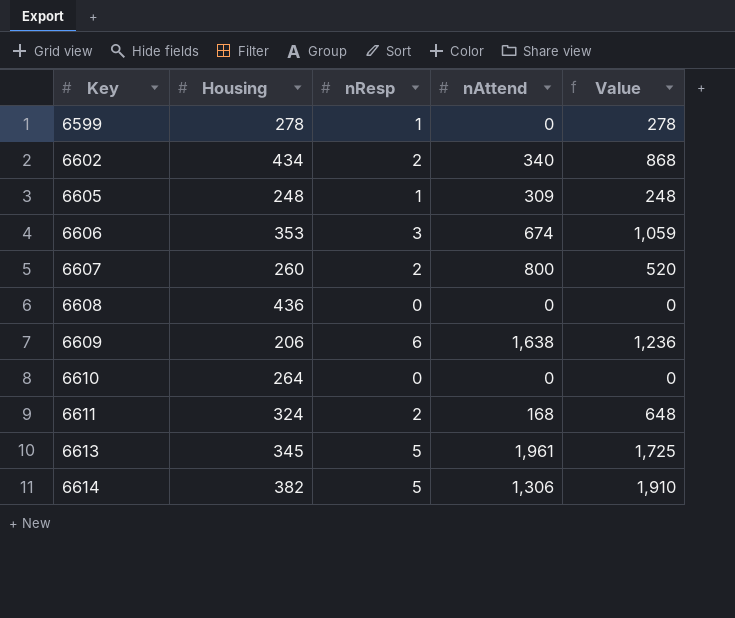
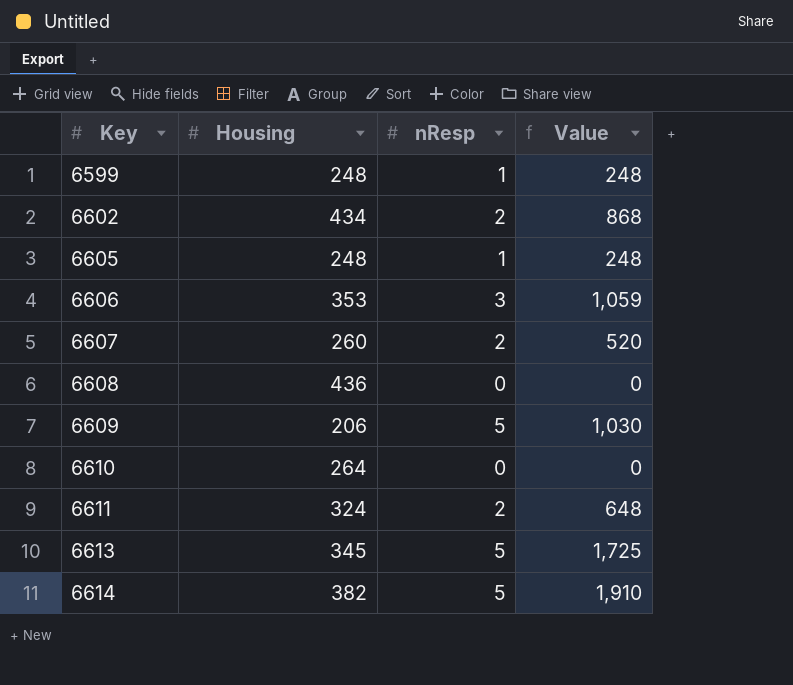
column nAttend | position: 4 -> none
6599 | Housing: 278 -> 248
6599 | Value: 278 -> 248
6609 | nResp: 6 -> 5
6609 | Value: 1,236 -> 1,030

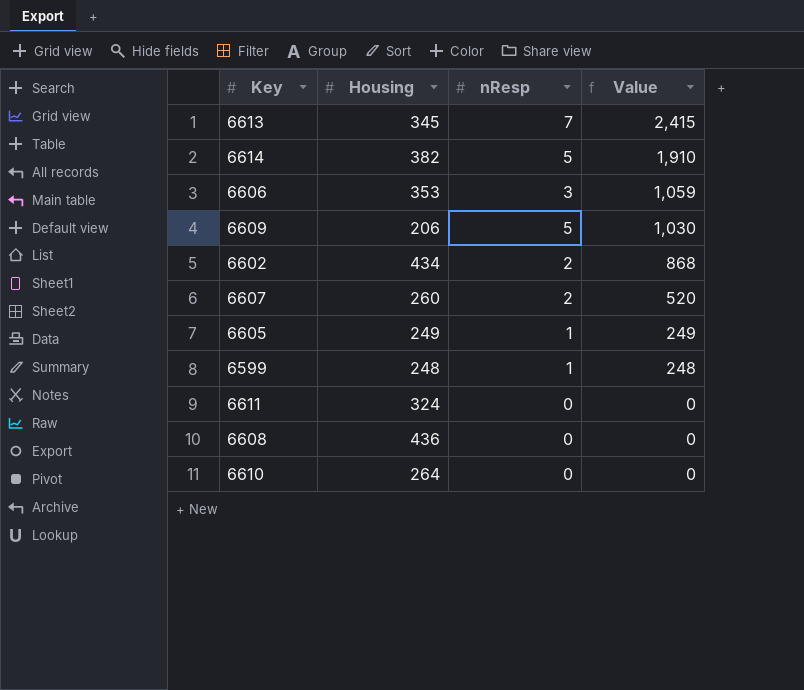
row order: Key ascending -> Value descending
6613 | nResp: 5 -> 7
6613 | Value: 1,725 -> 2,415
6605 | Housing: 248 -> 249
6605 | Value: 248 -> 249
6611 | nResp: 2 -> 0
6611 | Value: 648 -> 0

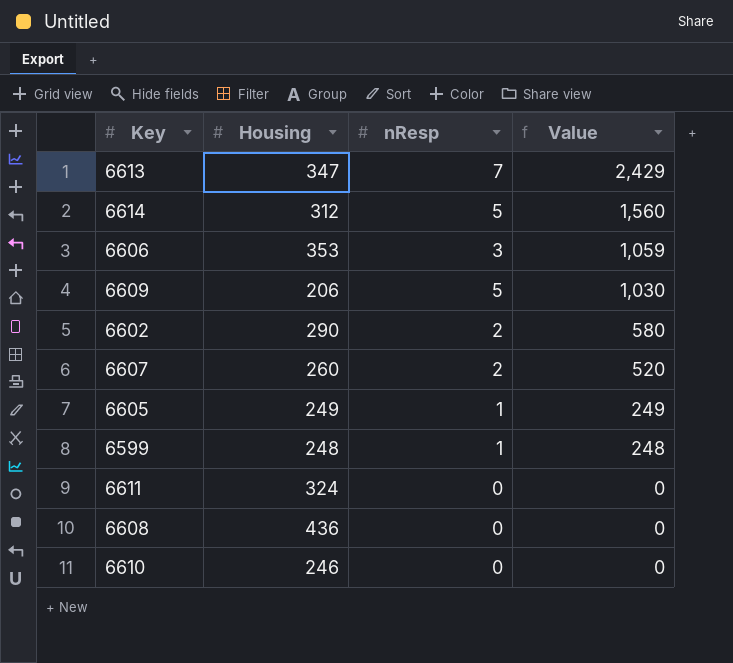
6613 | Housing: 345 -> 347
6613 | Value: 2,415 -> 2,429
6614 | Housing: 382 -> 312
6614 | Value: 1,910 -> 1,560
6602 | Housing: 434 -> 290
6602 | Value: 868 -> 580
6610 | Housing: 264 -> 246

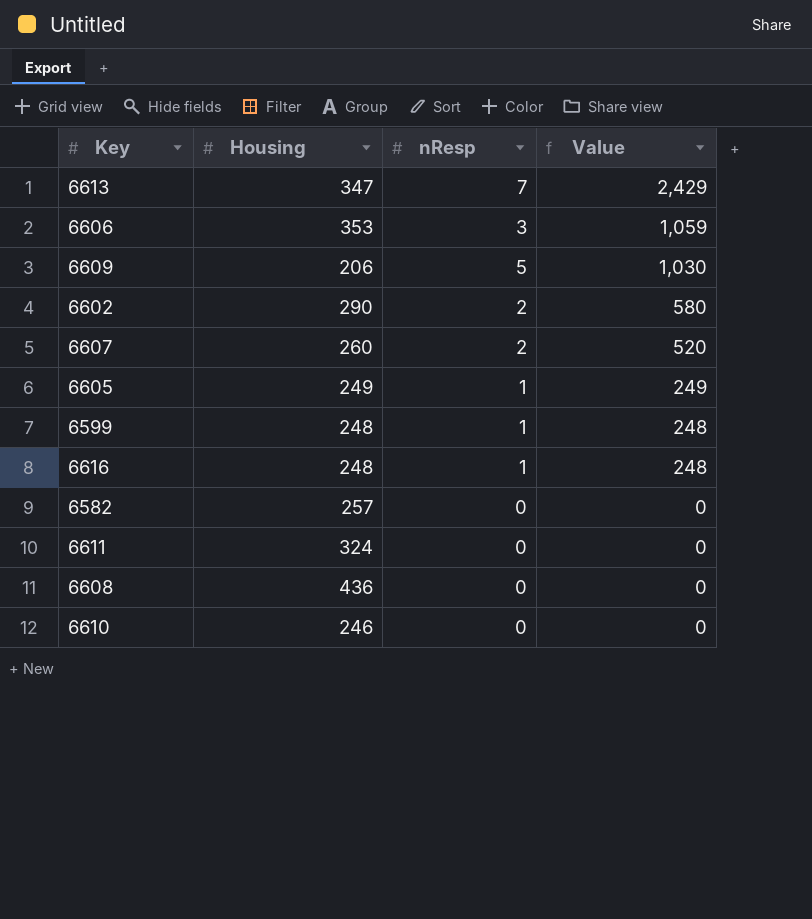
row 6614: 312 | 5 | 1,560 -> none
row 6616: none -> 248 | 1 | 248
row 6582: none -> 257 | 0 | 0

